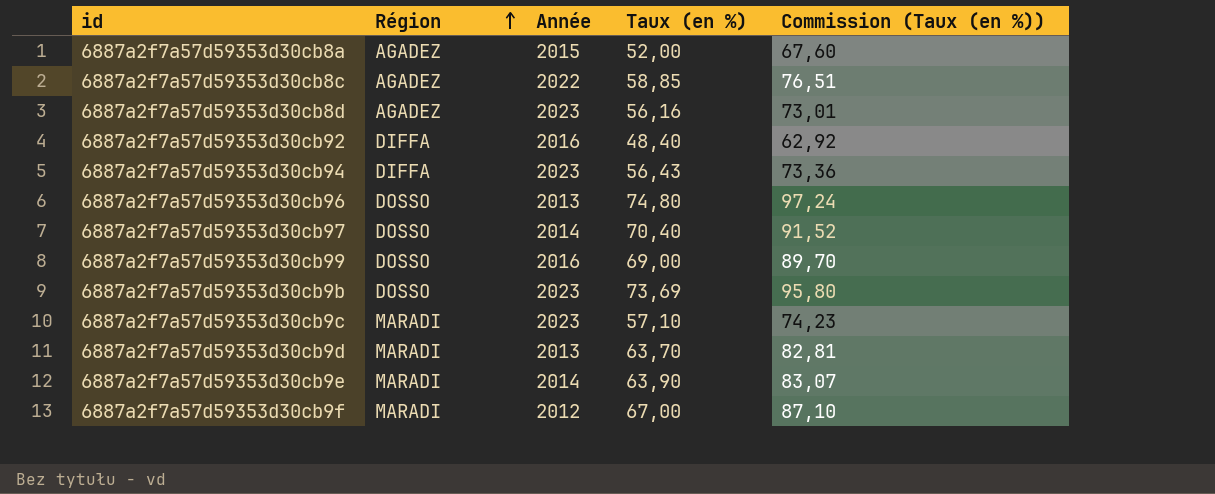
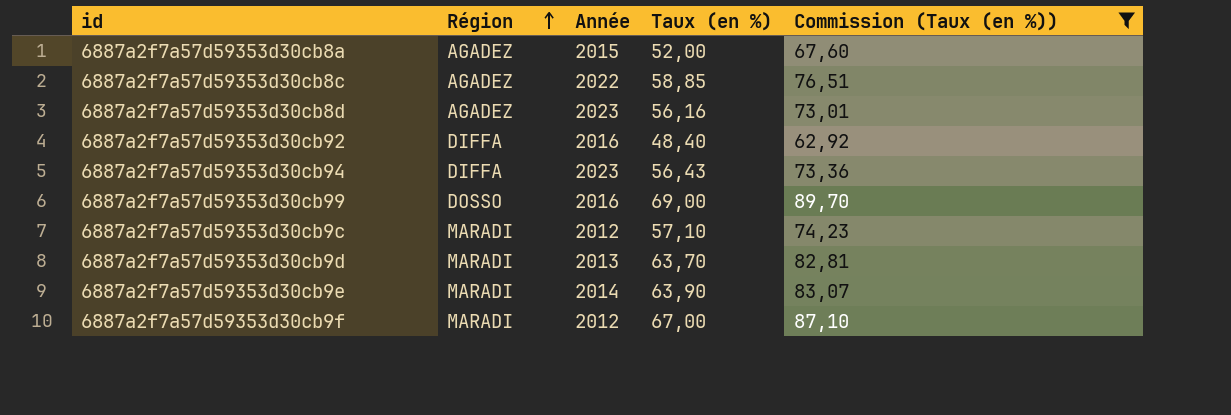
filter: none -> Commission (Taux (en %)) <= 89,70
6887a2f7a57d59353d30cb9c | Année: 2023 -> 2012

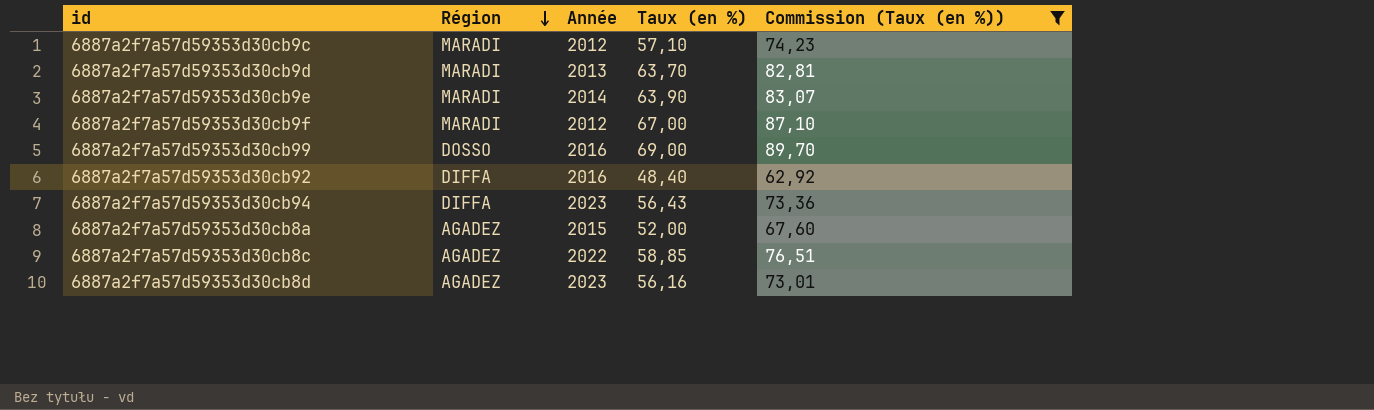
row order: Région ascending -> Région descending

